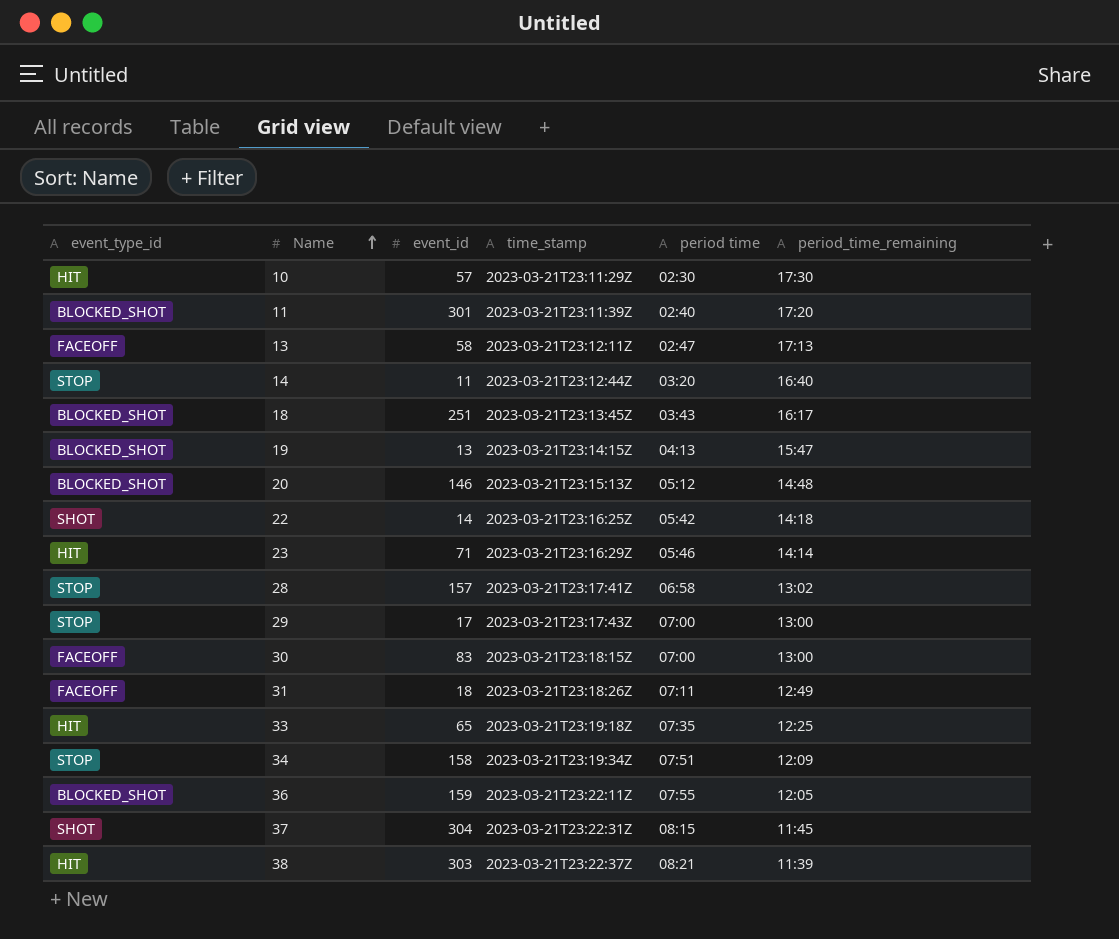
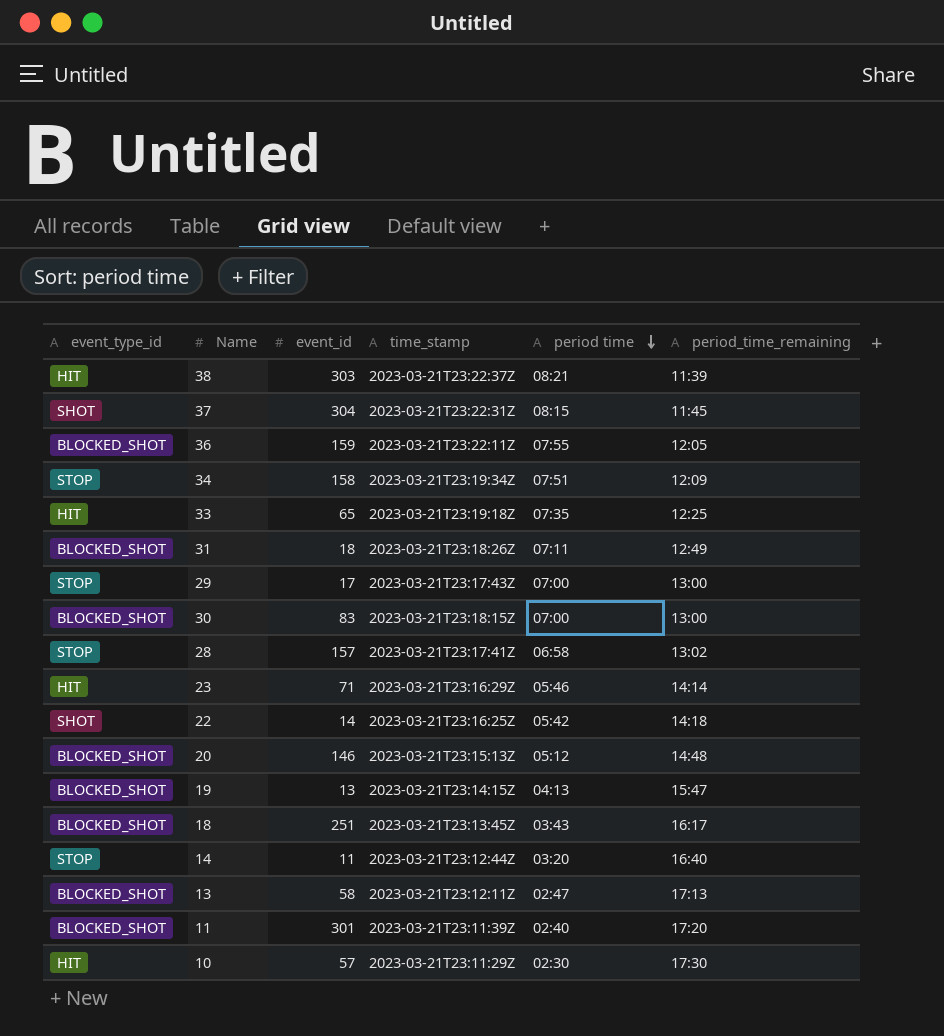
row order: Name ascending -> period time descending
31 | event_type_id: FACEOFF -> BLOCKED_SHOT
30 | event_type_id: FACEOFF -> BLOCKED_SHOT
13 | event_type_id: FACEOFF -> BLOCKED_SHOT

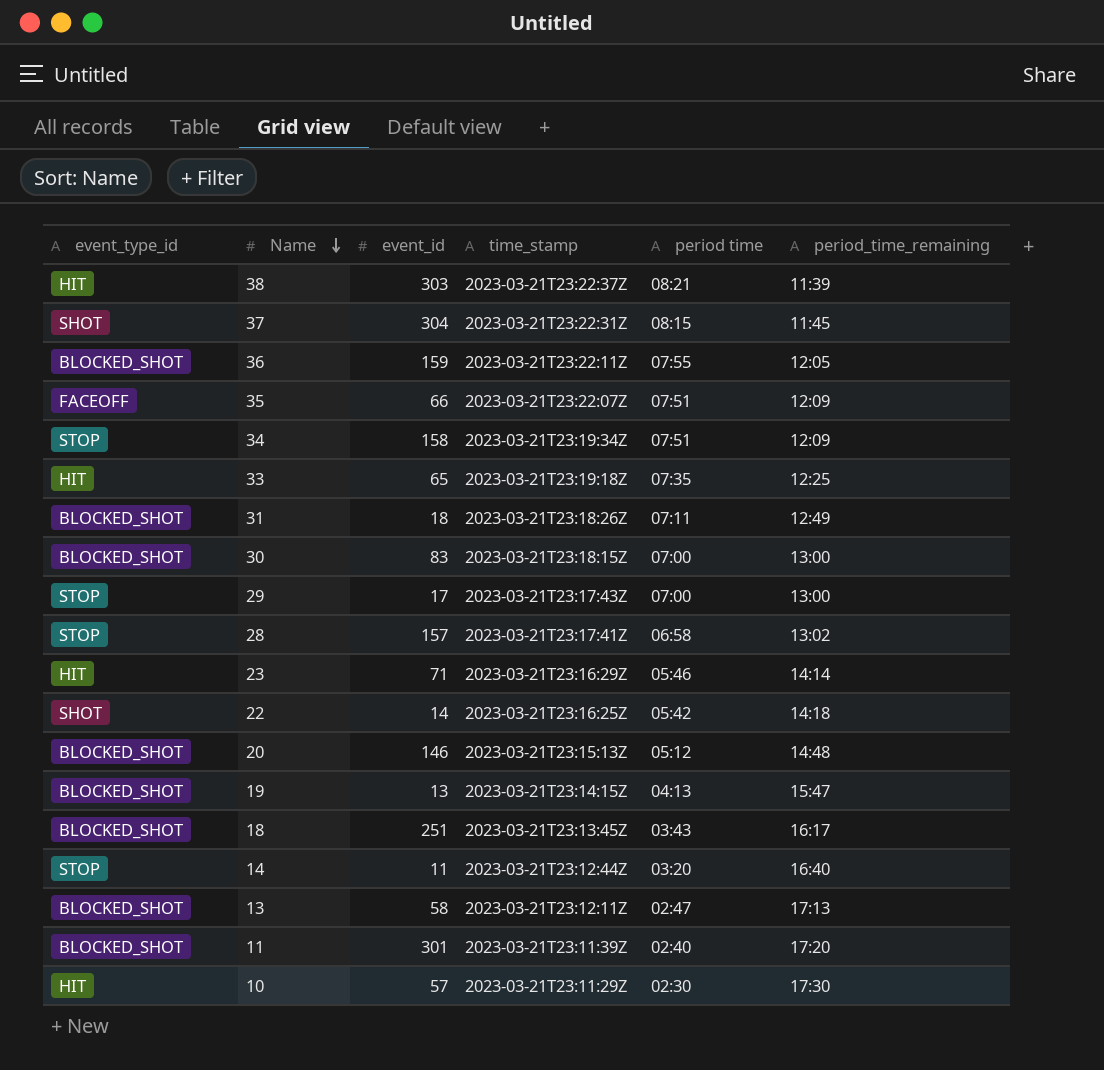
row order: period time descending -> Name descending
row 35: none -> FACEOFF | 66 | 2023-03-21T23:22:07Z | 07:51 | 12:09

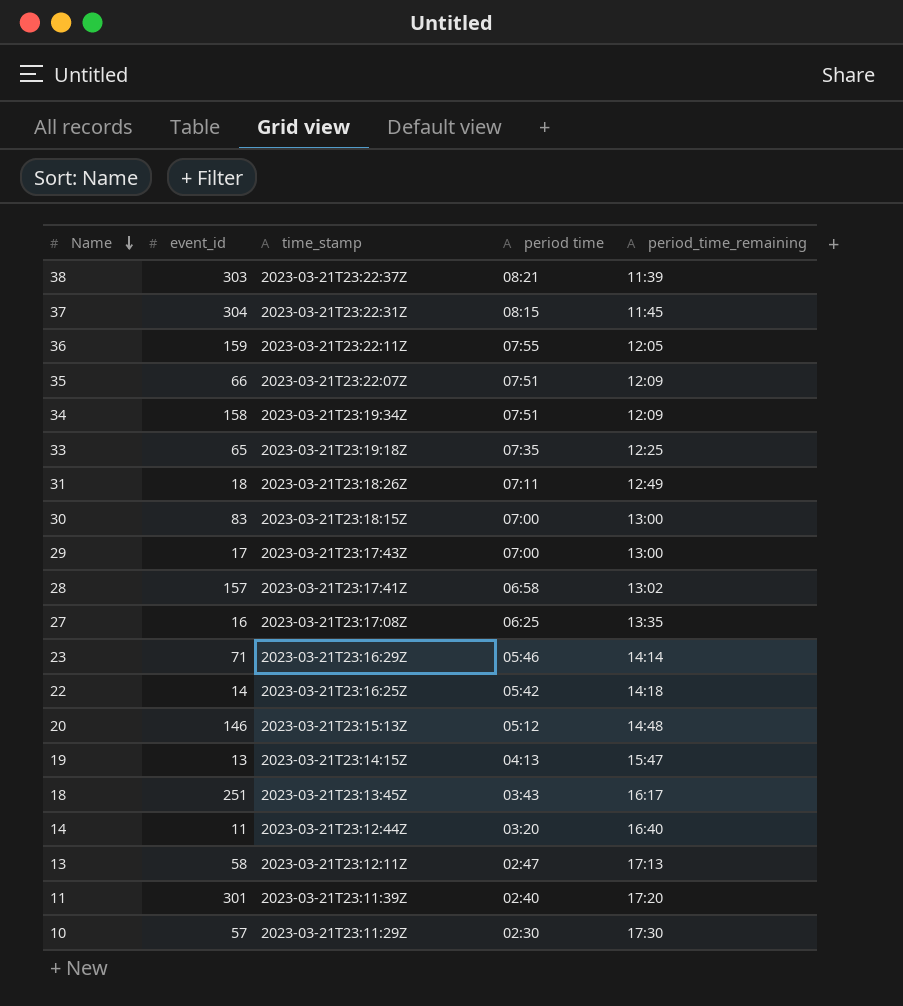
column event_type_id | position: 1 -> none
row 27: none -> 16 | 2023-03-21T23:17:08Z | 06:25 | 13:35

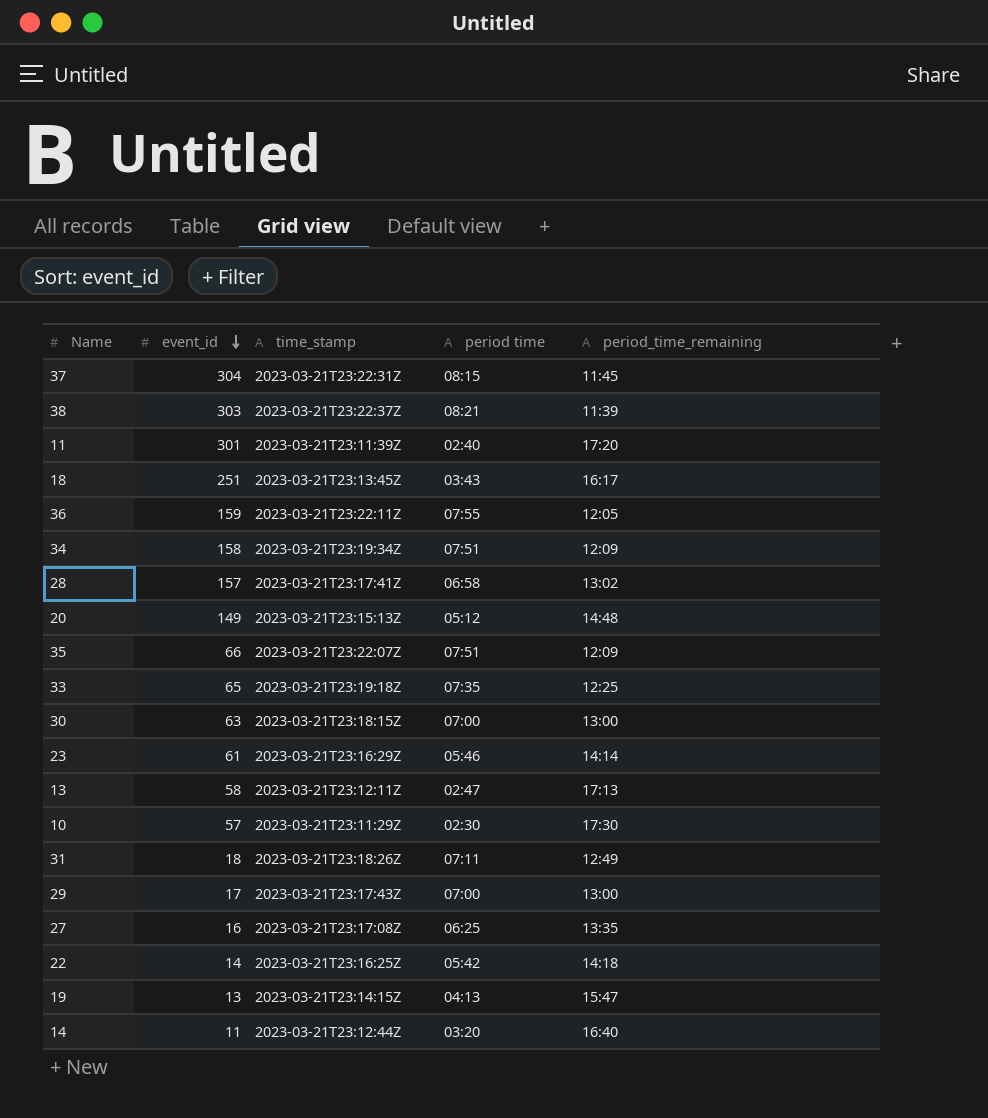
row order: Name descending -> event_id descending
20 | event_id: 146 -> 149
30 | event_id: 83 -> 63
23 | event_id: 71 -> 61

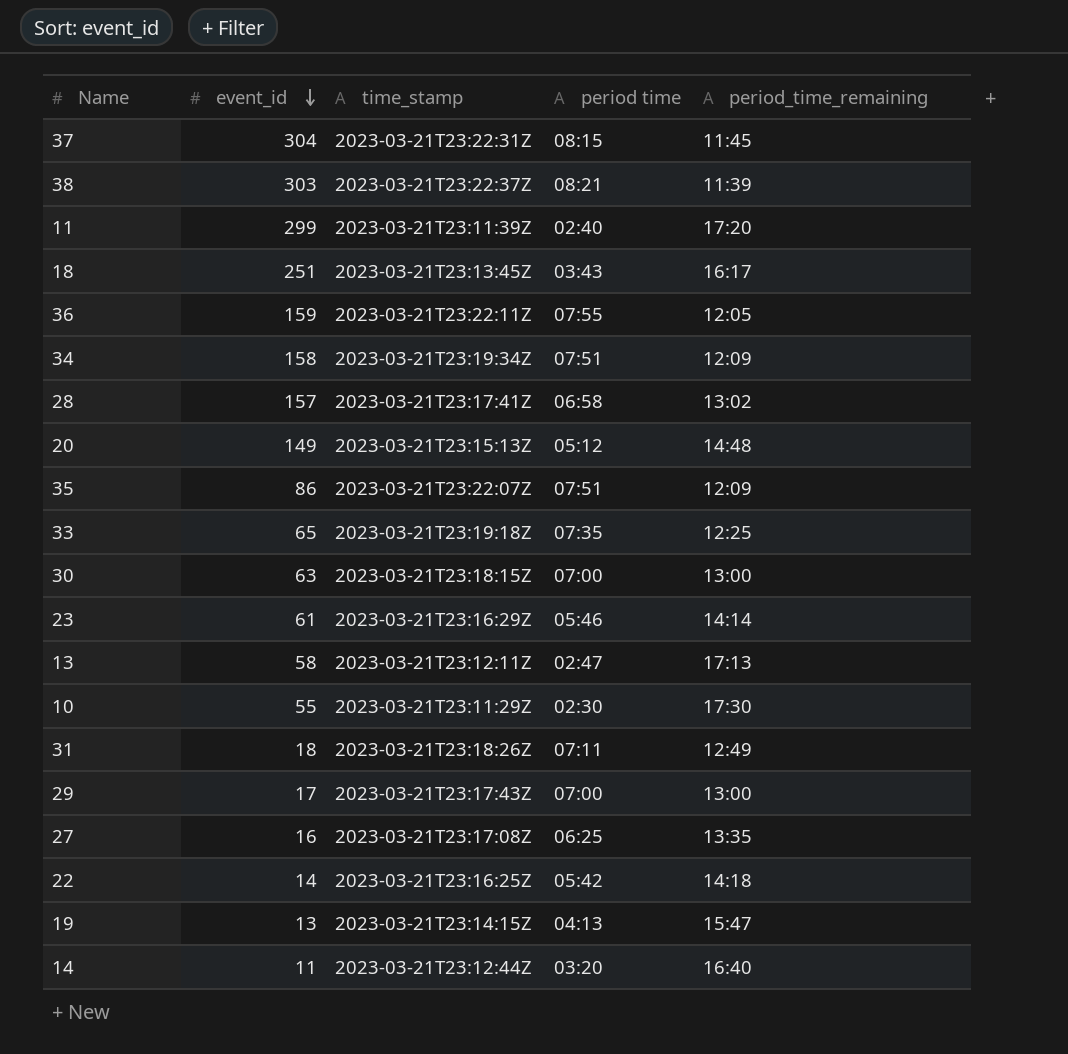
11 | event_id: 301 -> 299
35 | event_id: 66 -> 86
10 | event_id: 57 -> 55

